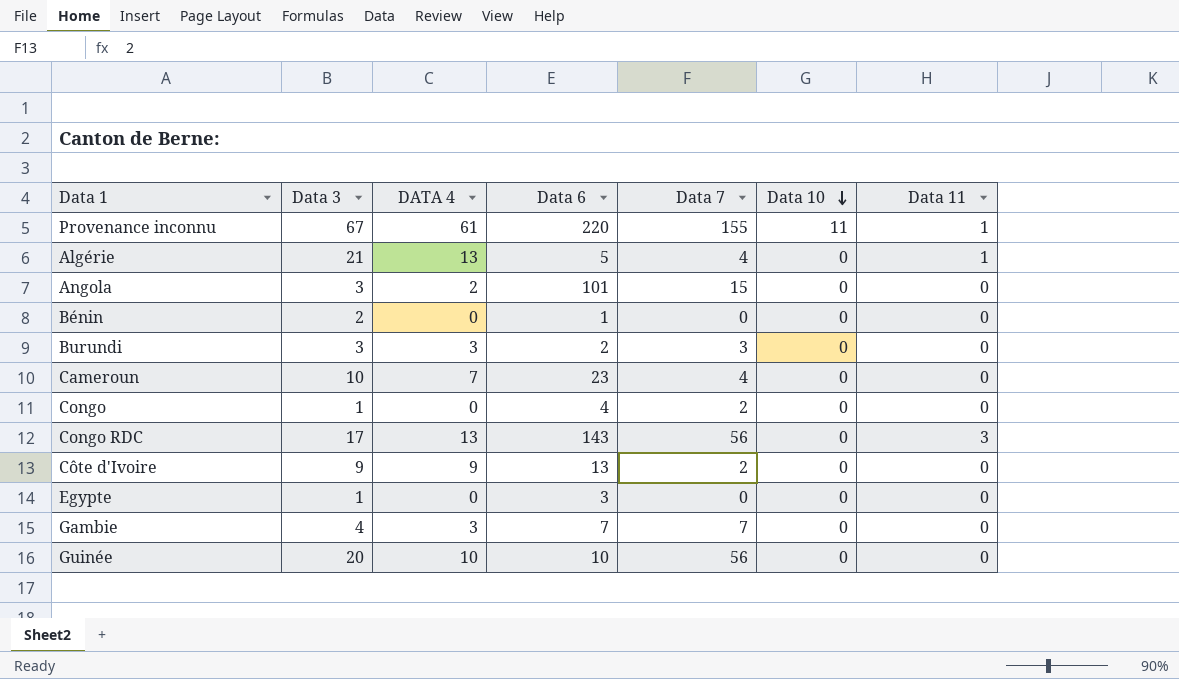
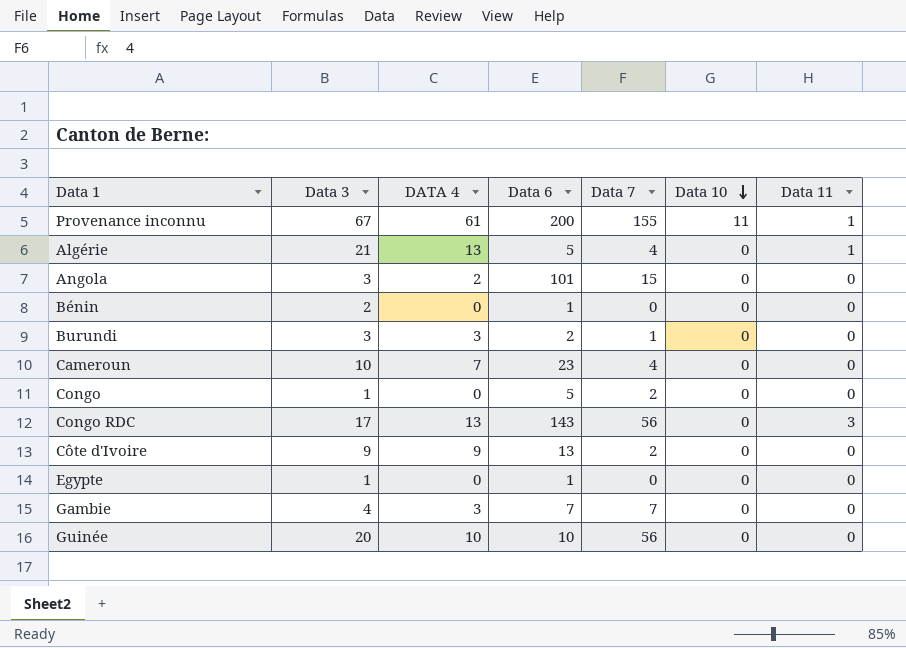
Provenance inconnu | Data 6: 220 -> 200
Burundi | Data 7: 3 -> 1
Congo | Data 6: 4 -> 5
Egypte | Data 6: 3 -> 1

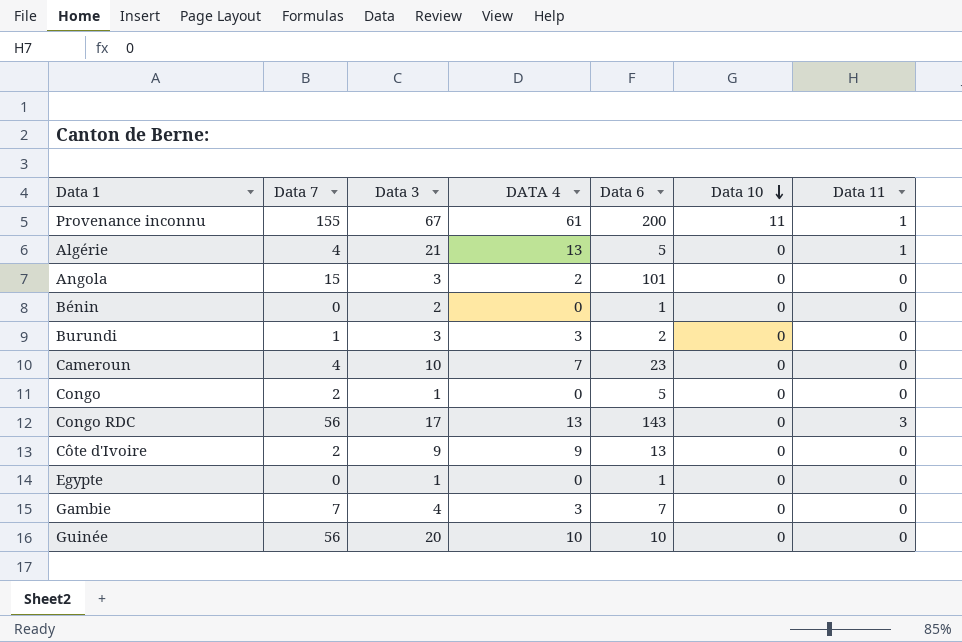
column Data 7 | position: 5 -> 2

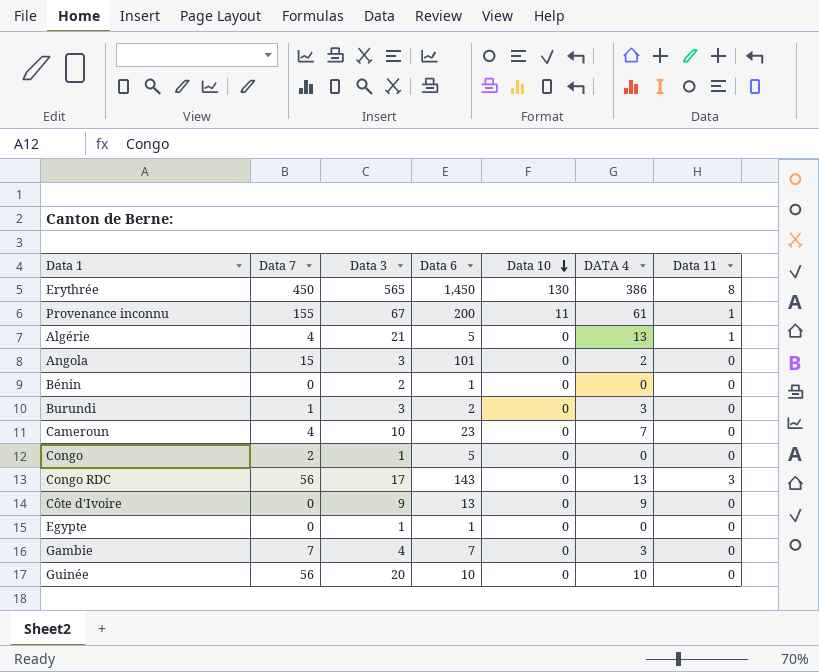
column DATA 4 | position: 4 -> 6
row Erythrée: none -> 450 | 565 | 1,450 | 130 | 386 | 8
Côte d'Ivoire | Data 7: 2 -> 0

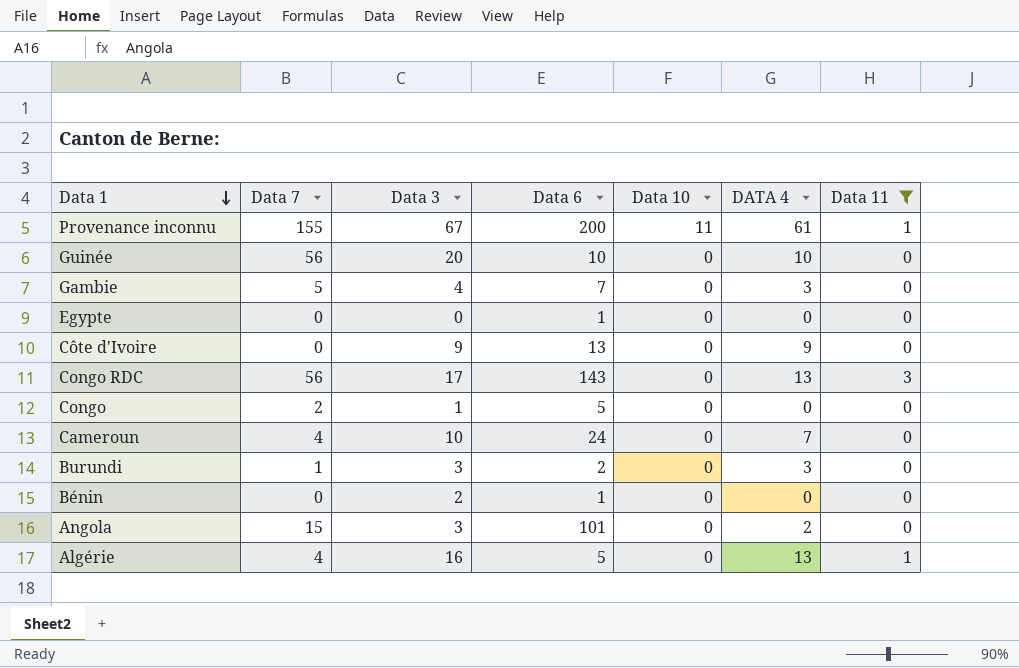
filter: none -> Data 11 != 8
row order: Data 10 descending -> Data 1 descending
Gambie | Data 7: 7 -> 5
Egypte | Data 3: 1 -> 0
Cameroun | Data 6: 23 -> 24
Algérie | Data 3: 21 -> 16

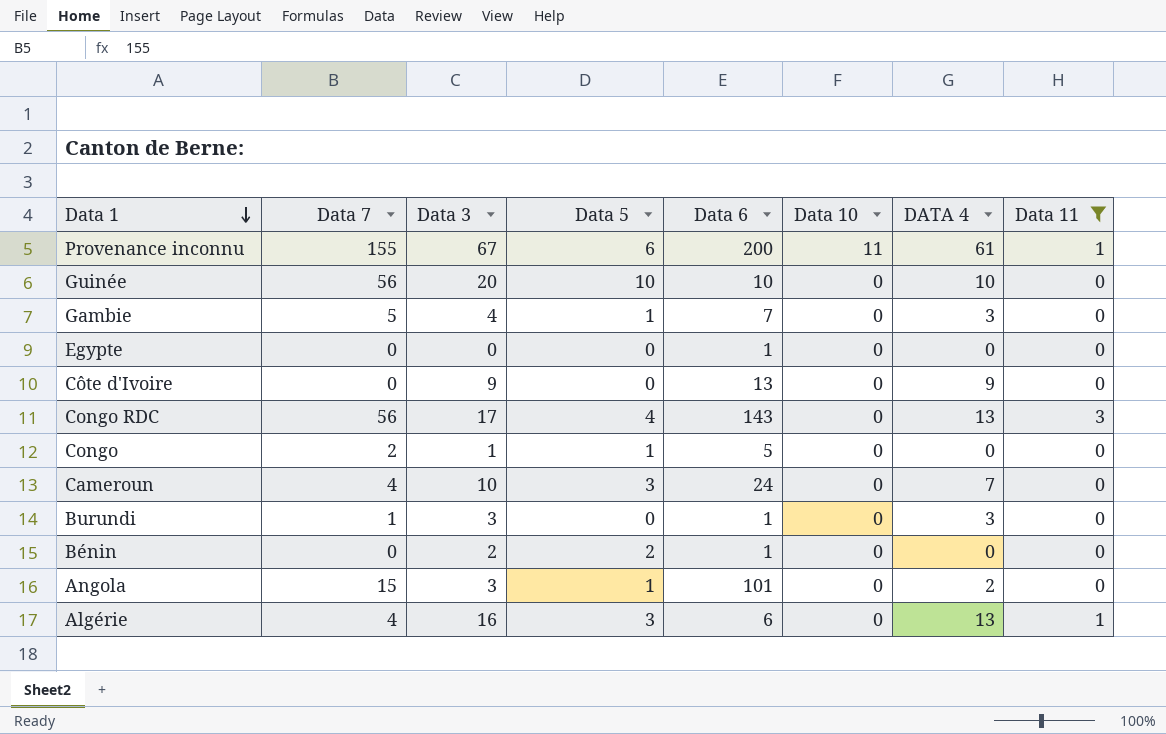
column Data 5 | formula: none -> [Data 3] - [DATA 4]
Burundi | Data 6: 2 -> 1
Algérie | Data 6: 5 -> 6

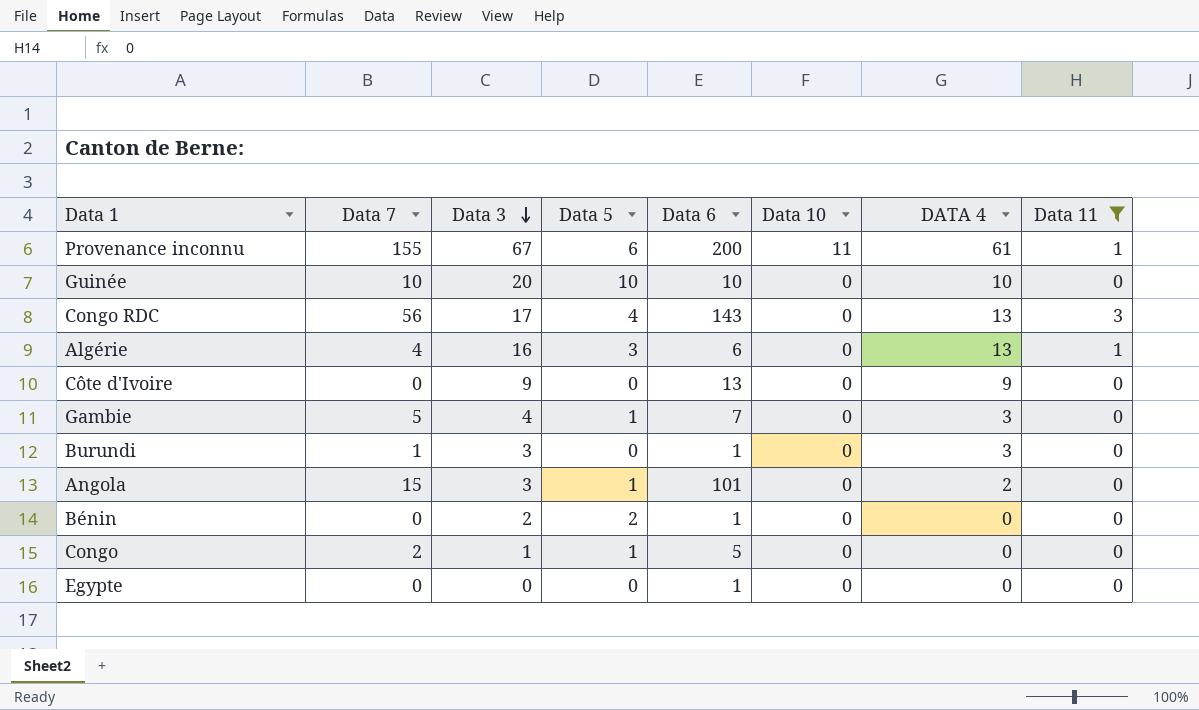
row order: Data 1 descending -> Data 3 descending
row Cameroun: 4 | 10 | 3 | 24 | 0 | 7 | 0 -> none
Guinée | Data 7: 56 -> 10

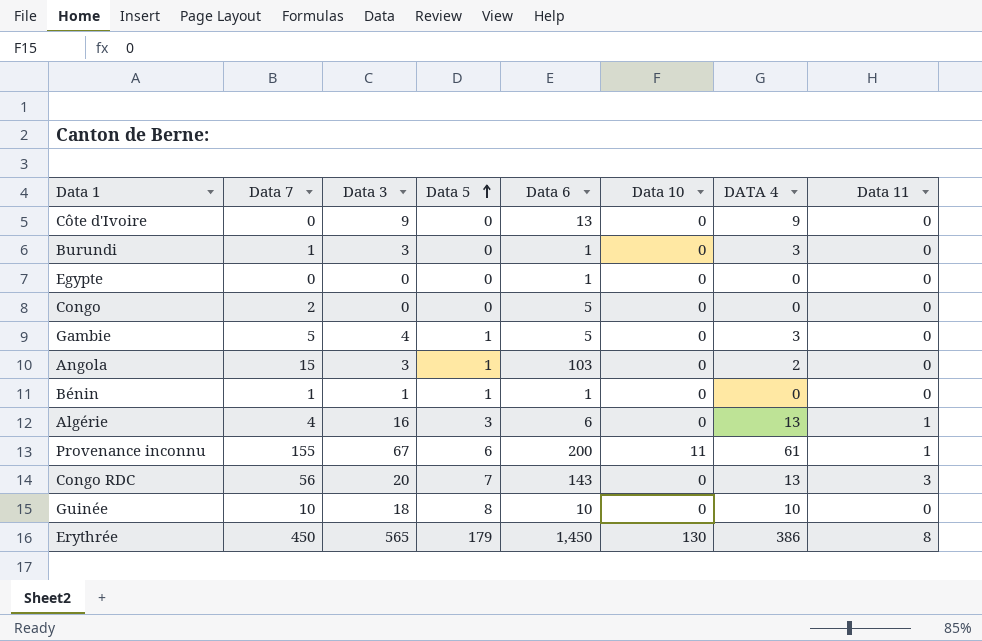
filter: Data 11 != 8 -> none
row order: Data 3 descending -> Data 5 ascending
Congo | Data 3: 1 -> 0
Congo | Data 5: 1 -> 0
Gambie | Data 6: 7 -> 5
Angola | Data 6: 101 -> 103
Bénin | Data 7: 0 -> 1
Bénin | Data 3: 2 -> 1
Bénin | Data 5: 2 -> 1
Congo RDC | Data 3: 17 -> 20
Congo RDC | Data 5: 4 -> 7
Guinée | Data 3: 20 -> 18
Guinée | Data 5: 10 -> 8

